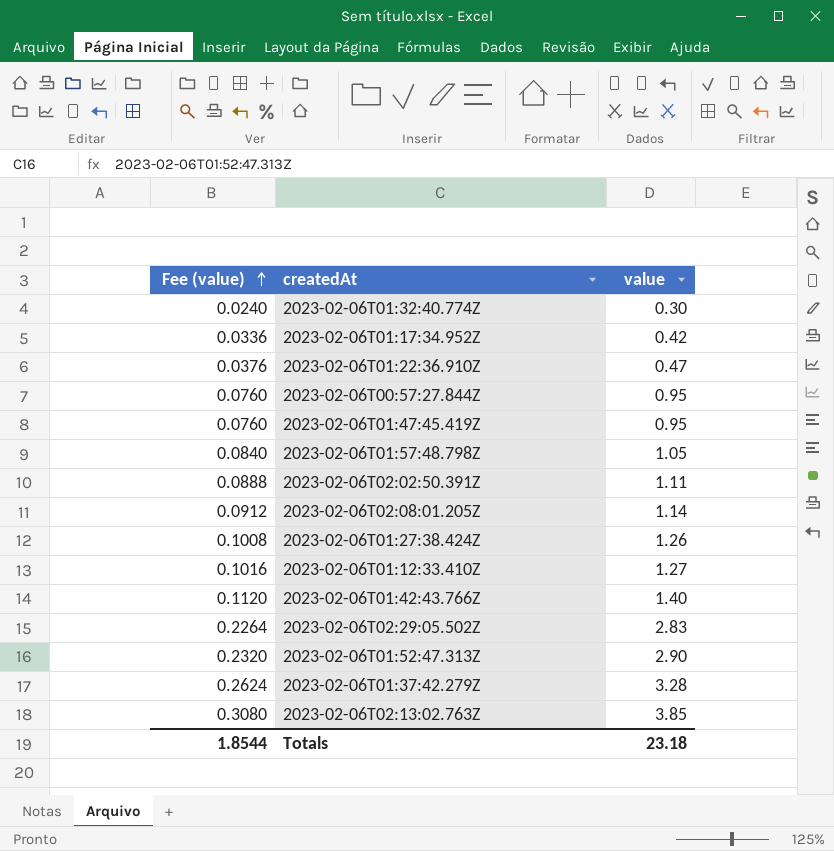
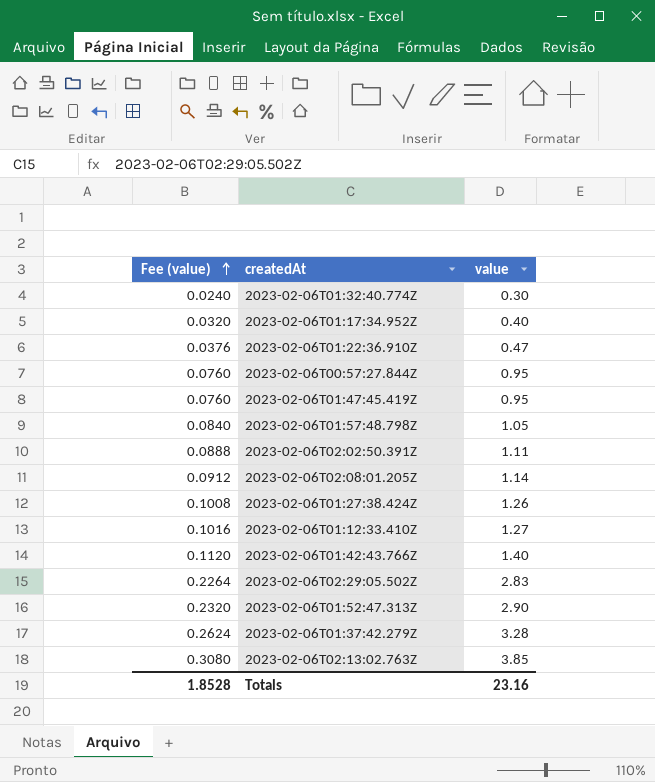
2023-02-06T01:17:34.952Z | Fee (value): 0.0336 -> 0.0320
2023-02-06T01:17:34.952Z | value: 0.42 -> 0.40
Totals | Fee (value): 1.8544 -> 1.8528
Totals | value: 23.18 -> 23.16

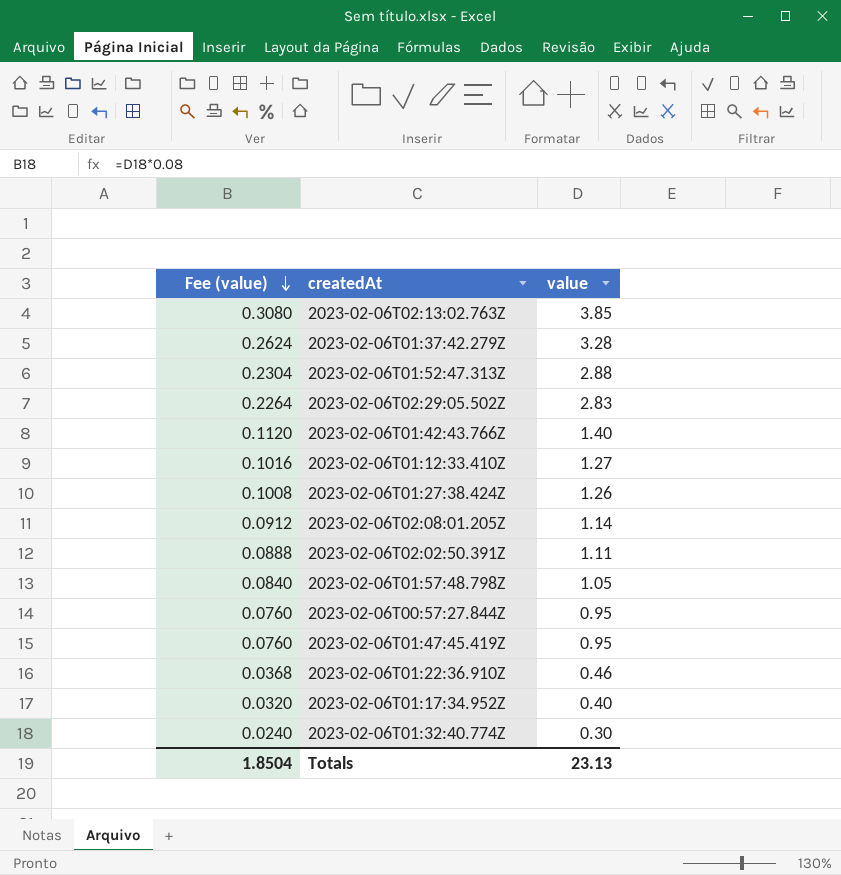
row order: Fee (value) ascending -> Fee (value) descending
2023-02-06T01:52:47.313Z | Fee (value): 0.2320 -> 0.2304
2023-02-06T01:52:47.313Z | value: 2.90 -> 2.88
2023-02-06T01:22:36.910Z | Fee (value): 0.0376 -> 0.0368
2023-02-06T01:22:36.910Z | value: 0.47 -> 0.46
Totals | Fee (value): 1.8528 -> 1.8504
Totals | value: 23.16 -> 23.13

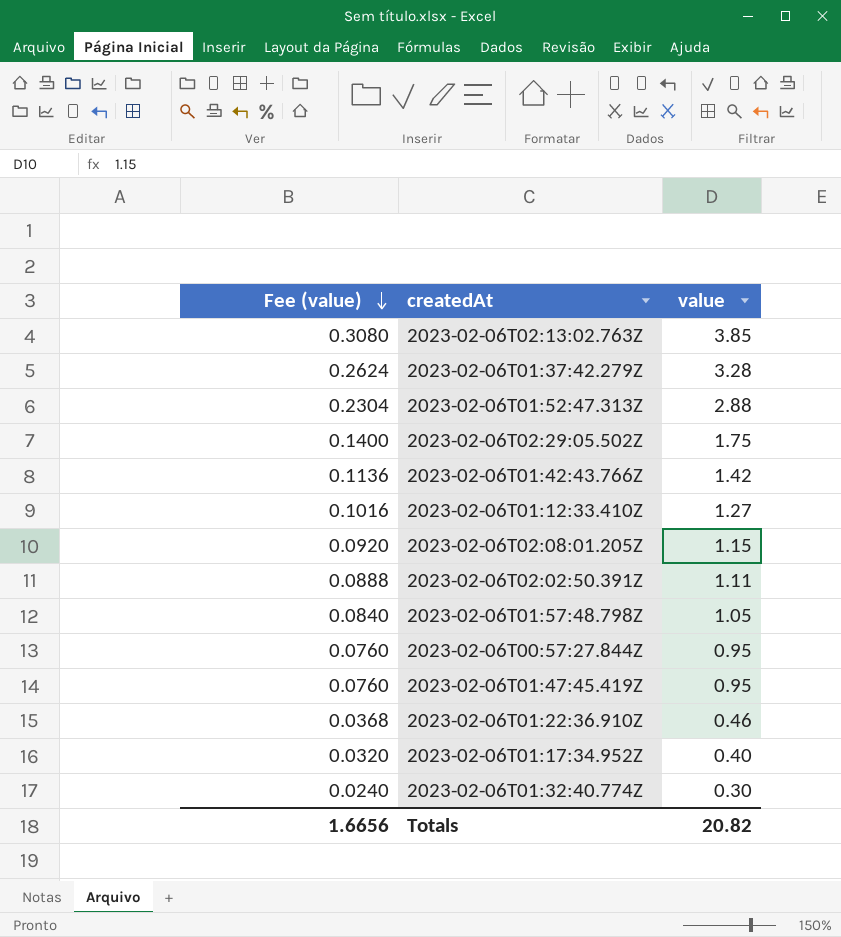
row 2023-02-06T01:27:38.424Z: 0.1008 | 1.26 -> none
2023-02-06T02:29:05.502Z | Fee (value): 0.2264 -> 0.1400
2023-02-06T02:29:05.502Z | value: 2.83 -> 1.75
2023-02-06T01:42:43.766Z | Fee (value): 0.1120 -> 0.1136
2023-02-06T01:42:43.766Z | value: 1.40 -> 1.42
2023-02-06T02:08:01.205Z | Fee (value): 0.0912 -> 0.0920
2023-02-06T02:08:01.205Z | value: 1.14 -> 1.15
Totals | Fee (value): 1.8504 -> 1.6656
Totals | value: 23.13 -> 20.82

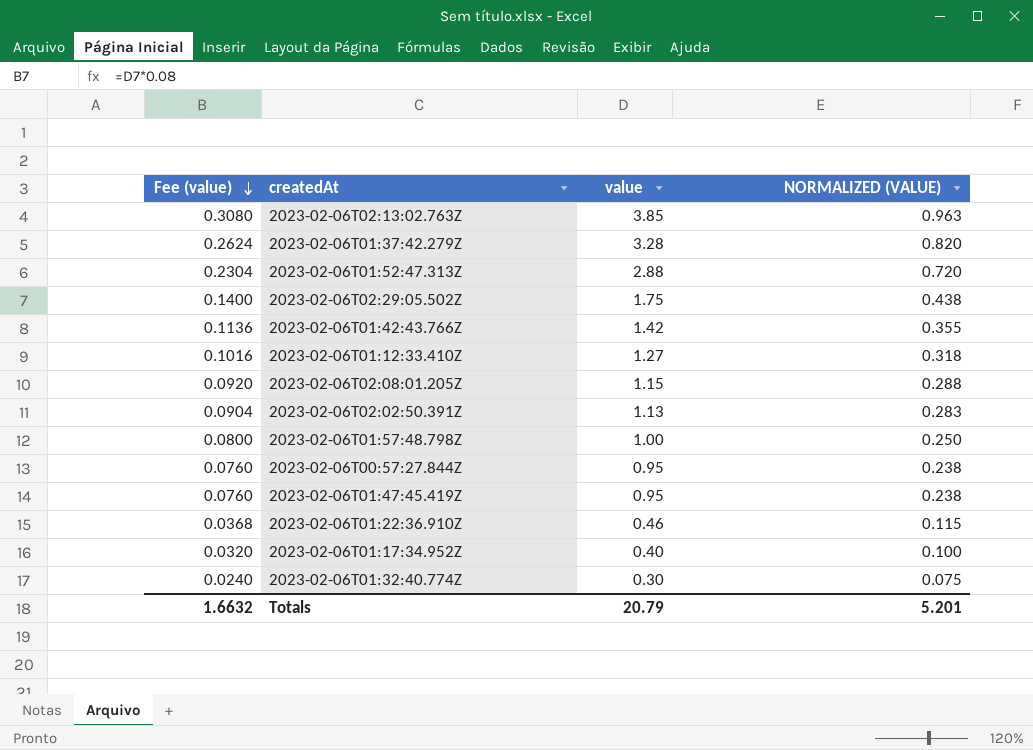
column NORMALIZED (VALUE) | formula: none -> [value] * 0.25
2023-02-06T02:02:50.391Z | Fee (value): 0.0888 -> 0.0904
2023-02-06T02:02:50.391Z | value: 1.11 -> 1.13
2023-02-06T01:57:48.798Z | Fee (value): 0.0840 -> 0.0800
2023-02-06T01:57:48.798Z | value: 1.05 -> 1.00
Totals | Fee (value): 1.6656 -> 1.6632
Totals | value: 20.82 -> 20.79

